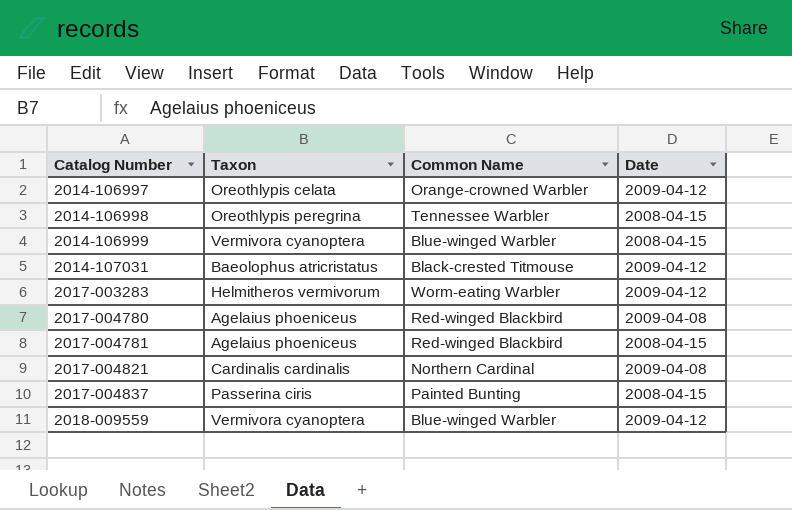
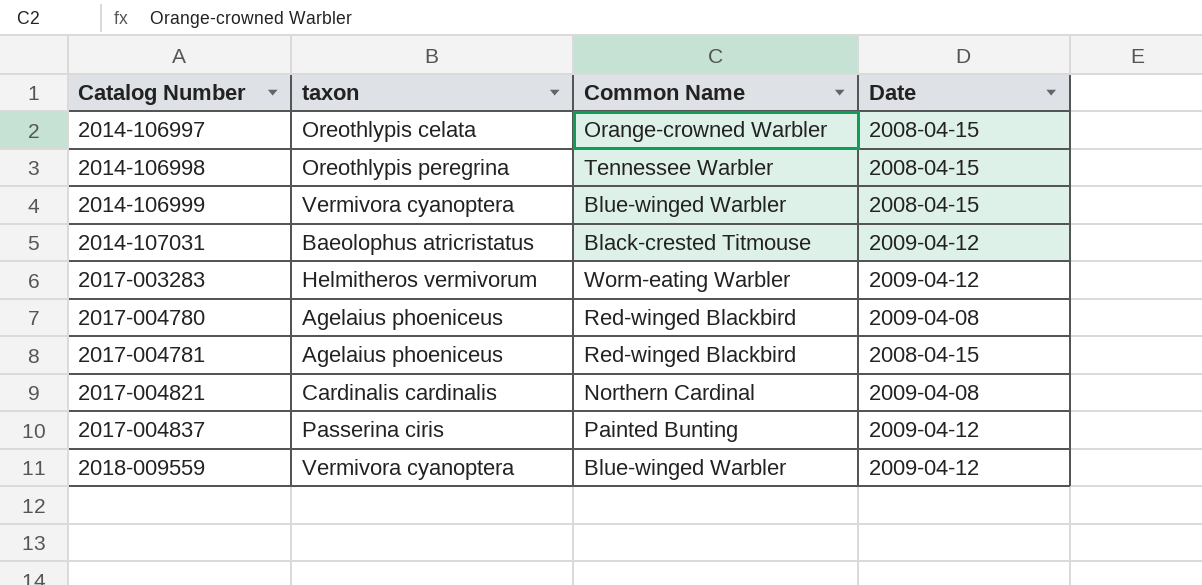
column name: Taxon -> taxon
2014-106997 | Date: 2009-04-12 -> 2008-04-15
2017-004837 | Date: 2008-04-15 -> 2009-04-12

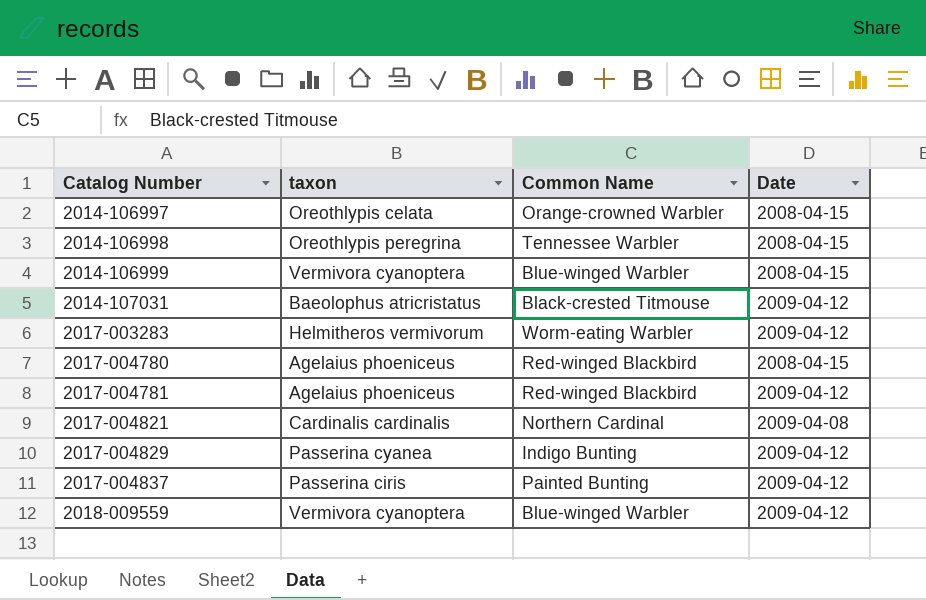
2017-004780 | Date: 2009-04-08 -> 2008-04-15
2017-004781 | Date: 2008-04-15 -> 2009-04-12
row 2017-004829: none -> Passerina cyanea | Indigo Bunting | 2009-04-12

